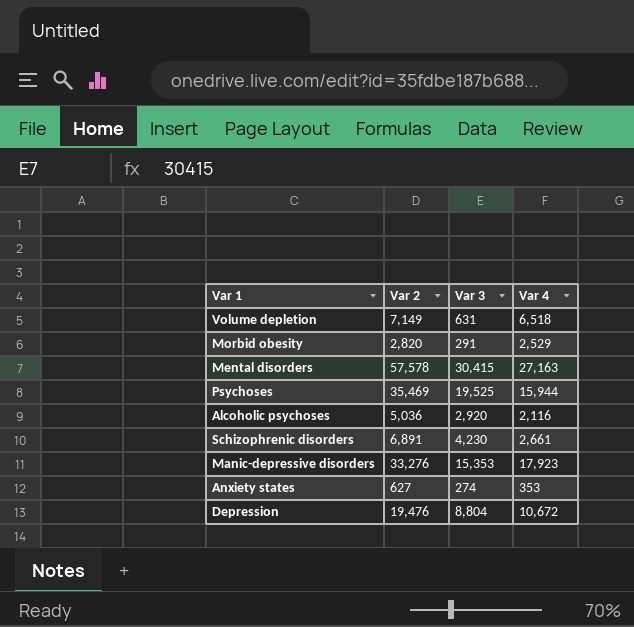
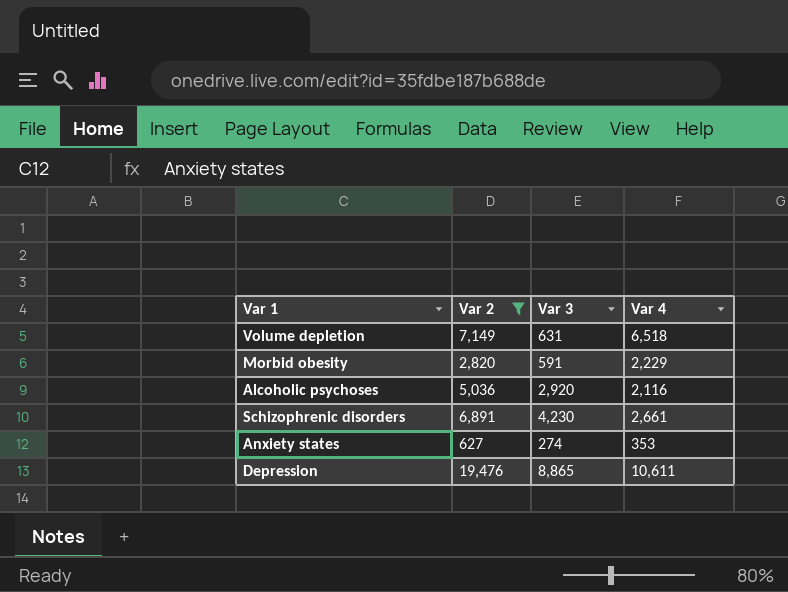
filter: none -> Var 2 <= 19,476
Morbid obesity | Var 3: 291 -> 591
Morbid obesity | Var 4: 2,529 -> 2,229
Depression | Var 3: 8,804 -> 8,865
Depression | Var 4: 10,672 -> 10,611

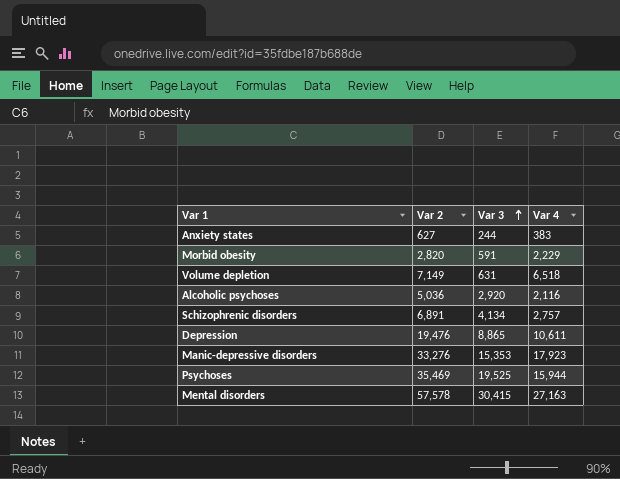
filter: Var 2 <= 19,476 -> none
row order: none -> Var 3 ascending
Anxiety states | Var 3: 274 -> 244
Anxiety states | Var 4: 353 -> 383
Schizophrenic disorders | Var 3: 4,230 -> 4,134
Schizophrenic disorders | Var 4: 2,661 -> 2,757

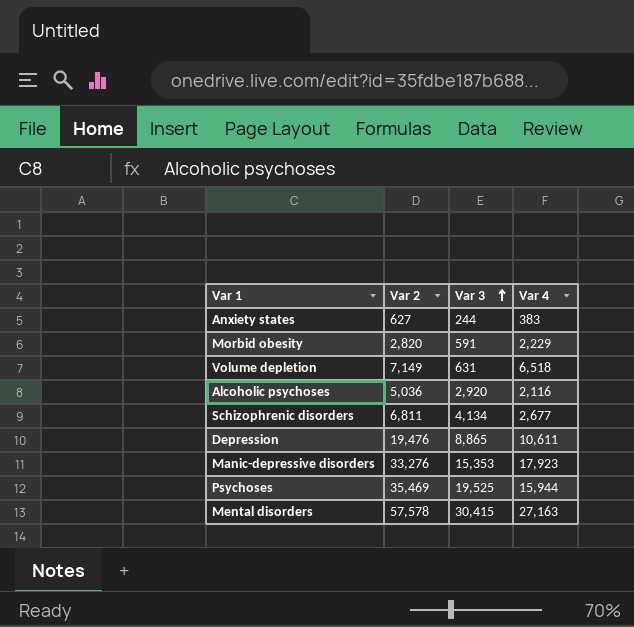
Schizophrenic disorders | Var 2: 6,891 -> 6,811
Schizophrenic disorders | Var 4: 2,757 -> 2,677

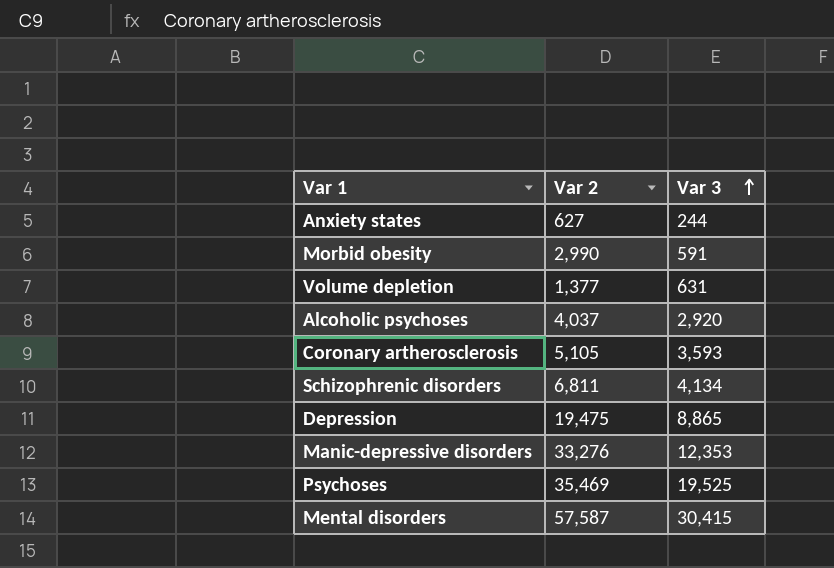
column Var 4 | formula: [Var 2] - [Var 3] -> none
Morbid obesity | Var 2: 2,820 -> 2,990
Volume depletion | Var 2: 7,149 -> 1,377
Alcoholic psychoses | Var 2: 5,036 -> 4,037
row Coronary artherosclerosis: none -> 5,105 | 3,593
Depression | Var 2: 19,476 -> 19,475
Manic-depressive disorders | Var 3: 15,353 -> 12,353
Mental disorders | Var 2: 57,578 -> 57,587

